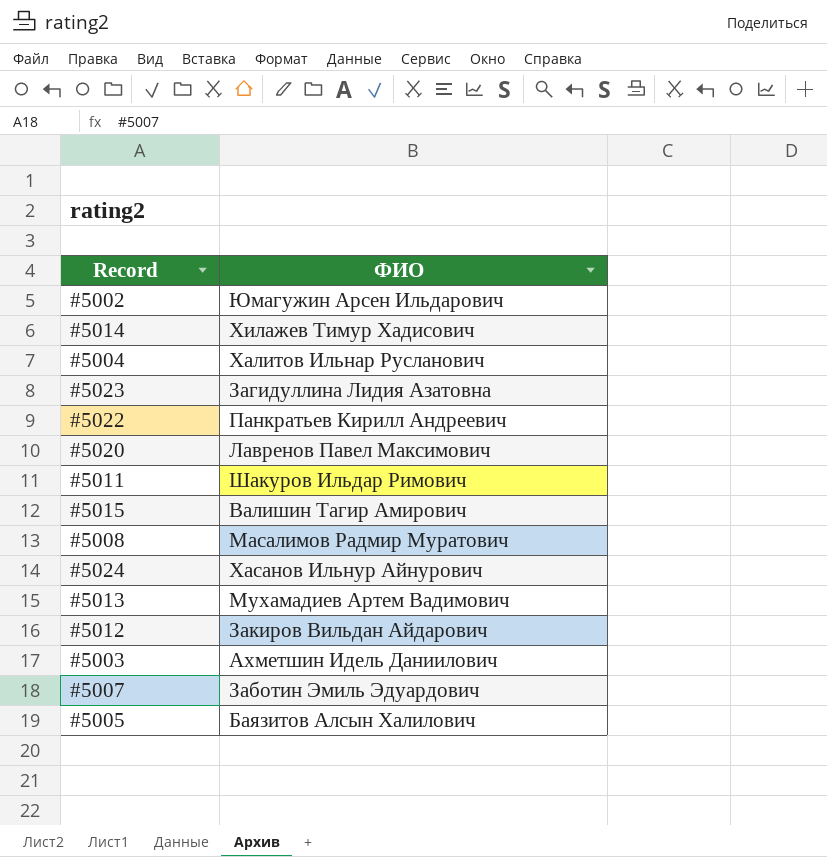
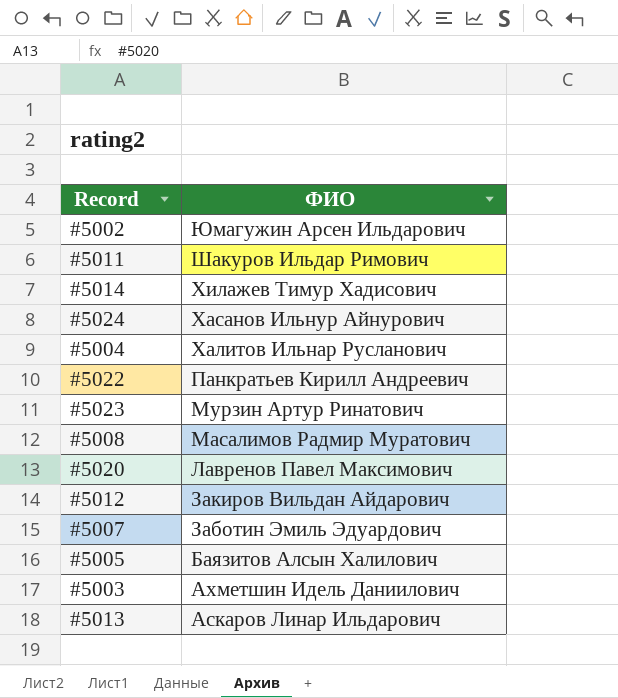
row order: none -> ФИО descending
row #5015: Валишин Тагир Амирович -> none
#5023 | ФИО: Загидуллина Лидия Азатовна -> Мурзин Артур Ринатович
#5013 | ФИО: Мухамадиев Артем Вадимович -> Аскаров Линар Ильдарович

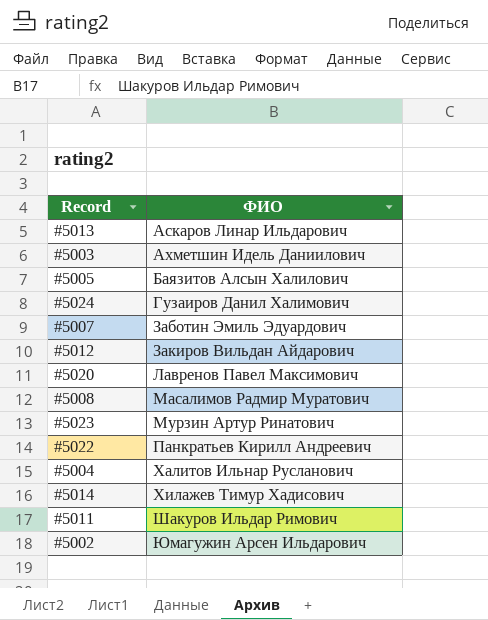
row order: ФИО descending -> ФИО ascending
#5024 | ФИО: Хасанов Ильнур Айнурович -> Гузаиров Данил Халимович

